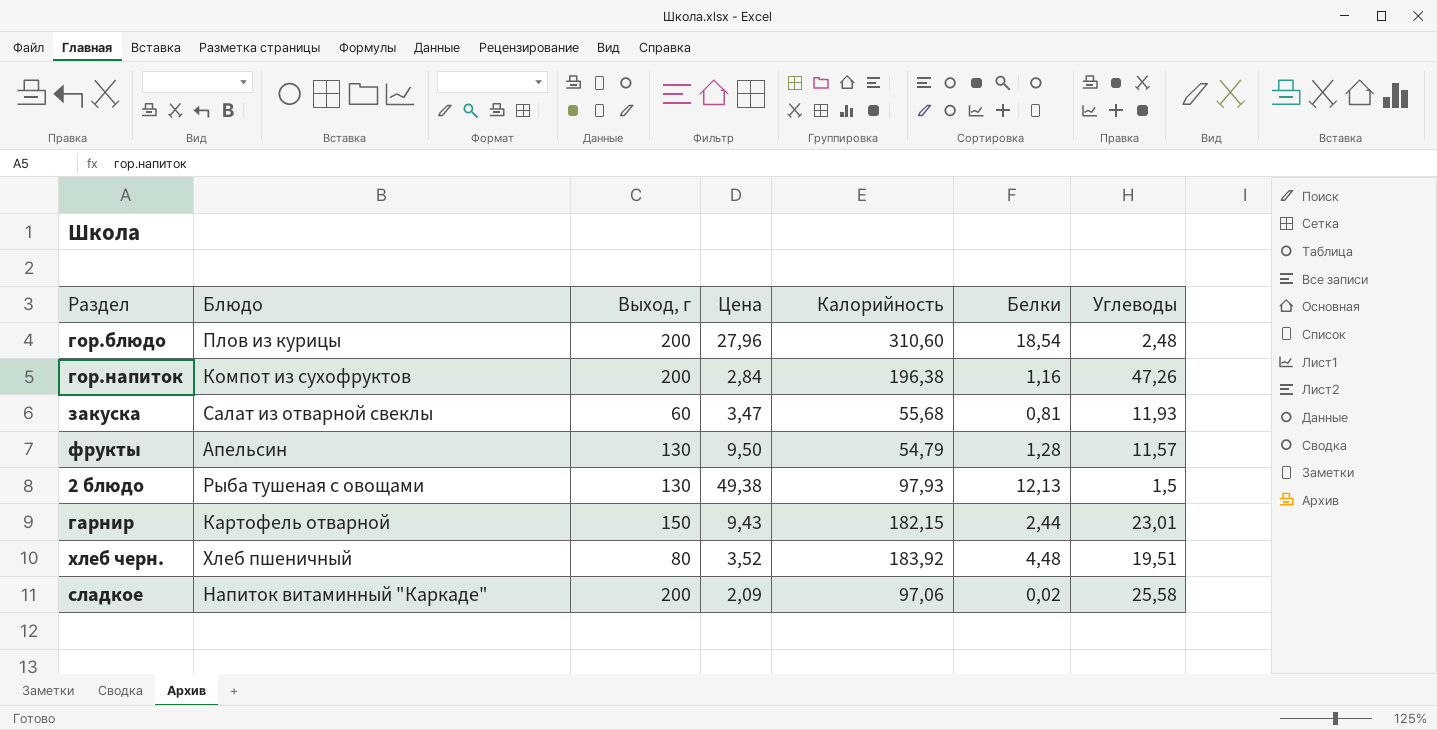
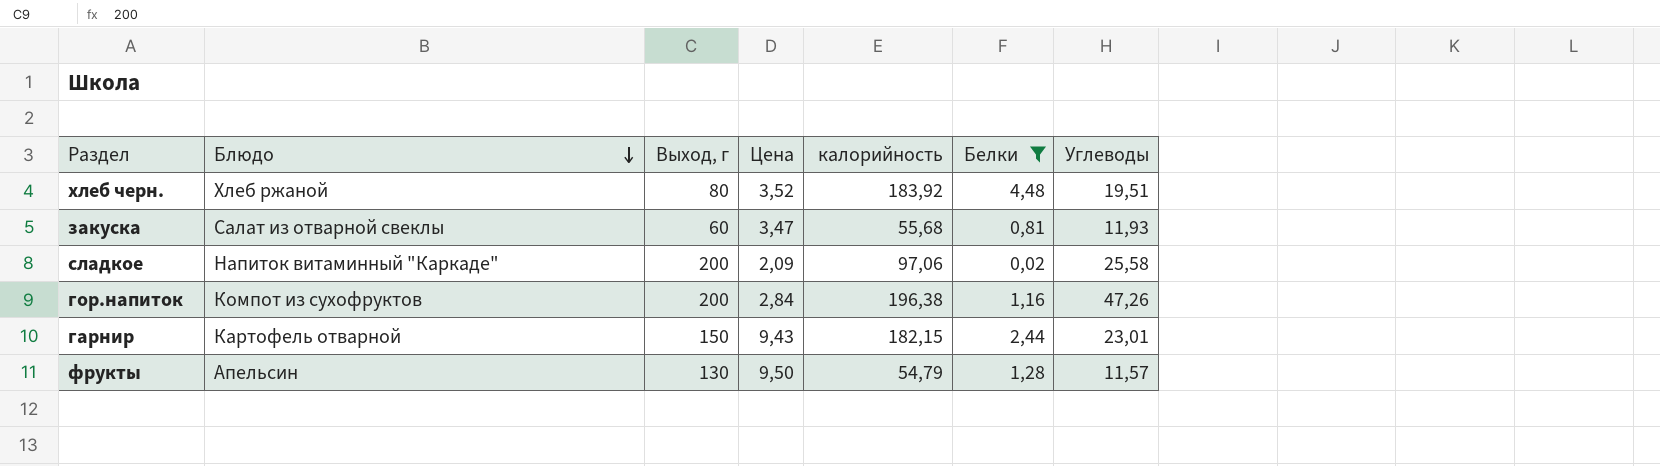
filter: none -> Белки <= 4,48
row order: none -> Блюдо descending
column name: Калорийность -> калорийность
хлеб черн. | Блюдо: Хлеб пшеничный -> Хлеб ржаной

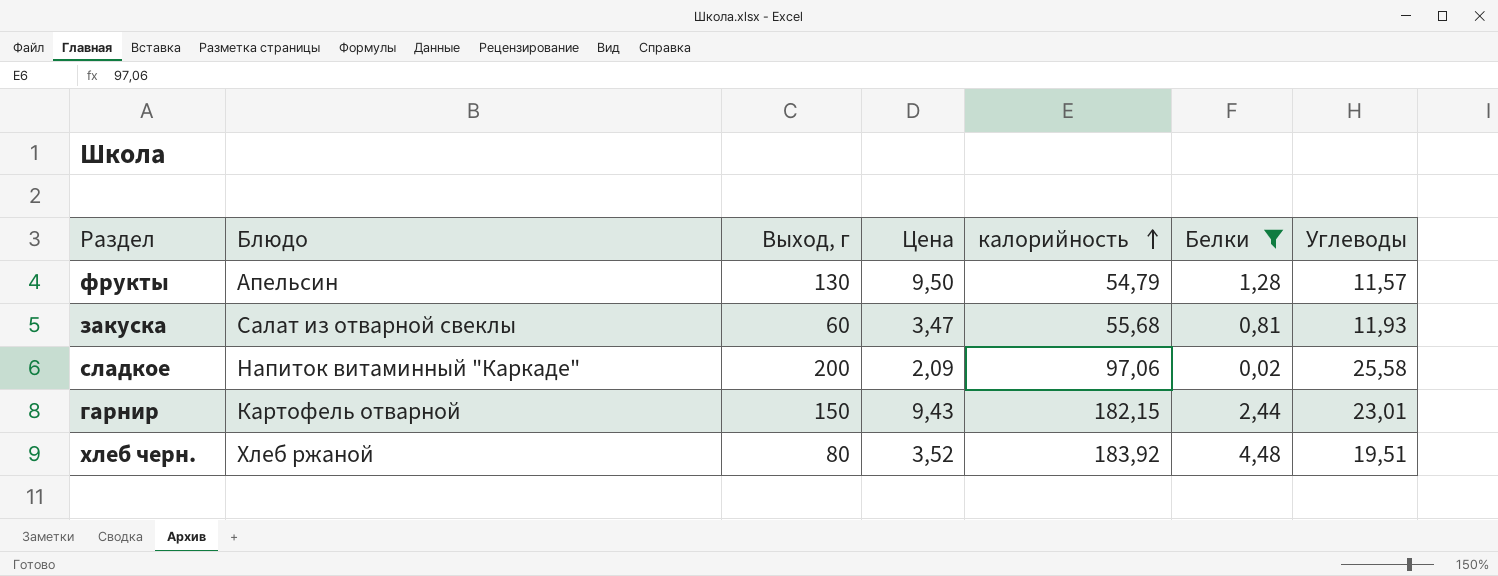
row order: Блюдо descending -> калорийность ascending
row гор.напиток: Компот из сухофруктов | 200 | 2,84 | 196,38 | 1,16 | 47,26 -> none

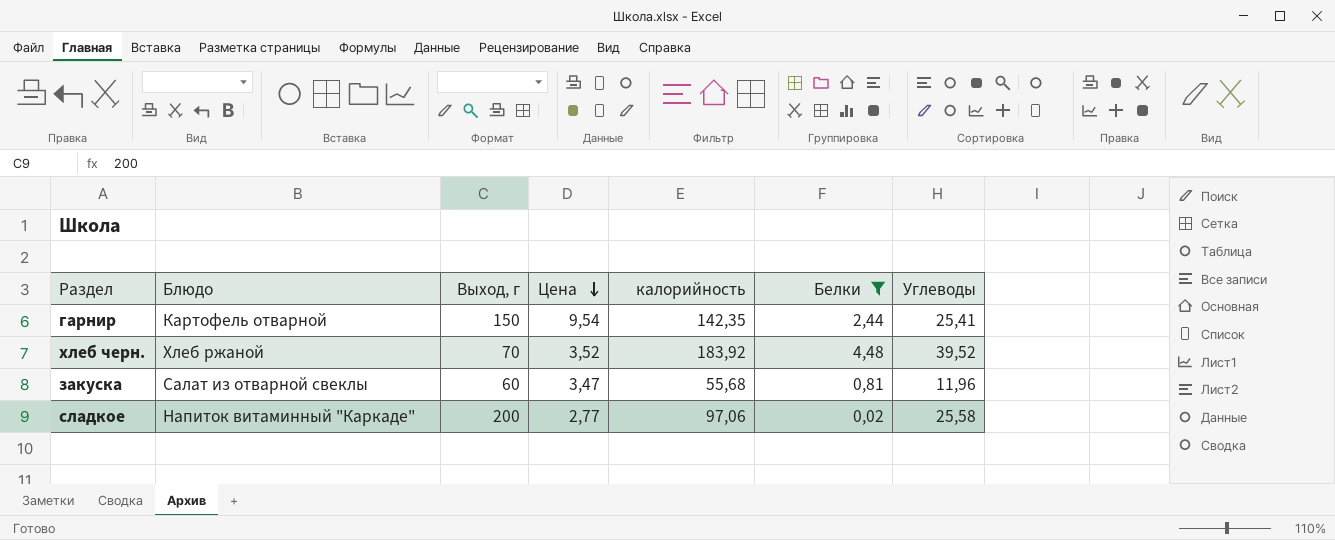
row order: калорийность ascending -> Цена descending
row фрукты: Апельсин | 130 | 9,50 | 54,79 | 1,28 | 11,57 -> none
гарнир | Цена: 9,43 -> 9,54
гарнир | калорийность: 182,15 -> 142,35
гарнир | Углеводы: 23,01 -> 25,41
хлеб черн. | Выход, г: 80 -> 70
хлеб черн. | Углеводы: 19,51 -> 39,52
закуска | Углеводы: 11,93 -> 11,96
сладкое | Цена: 2,09 -> 2,77

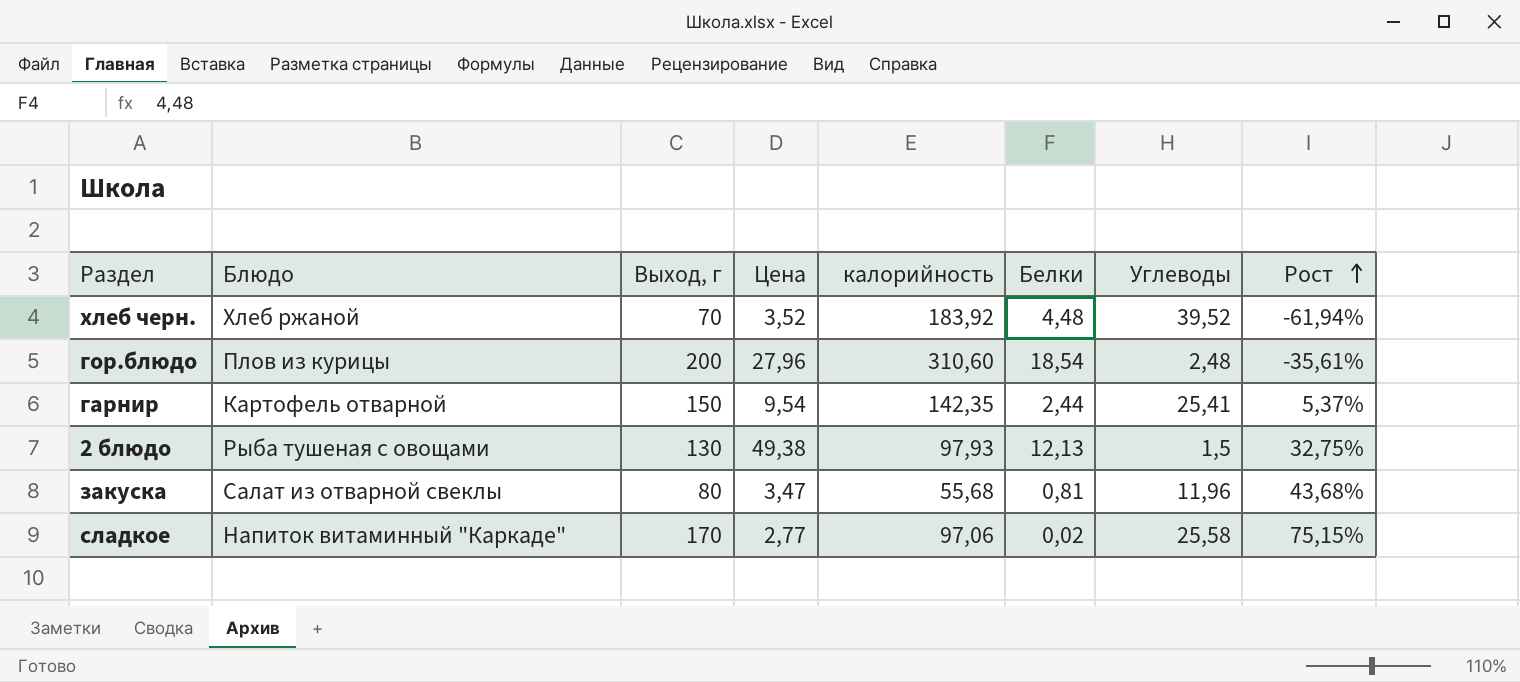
filter: Белки <= 4,48 -> none
row order: Цена descending -> Рост ascending
column Рост | formula: none -> ([Выход, г] - [калорийность]) / [калорийность]
закуска | Выход, г: 60 -> 80
сладкое | Выход, г: 200 -> 170

